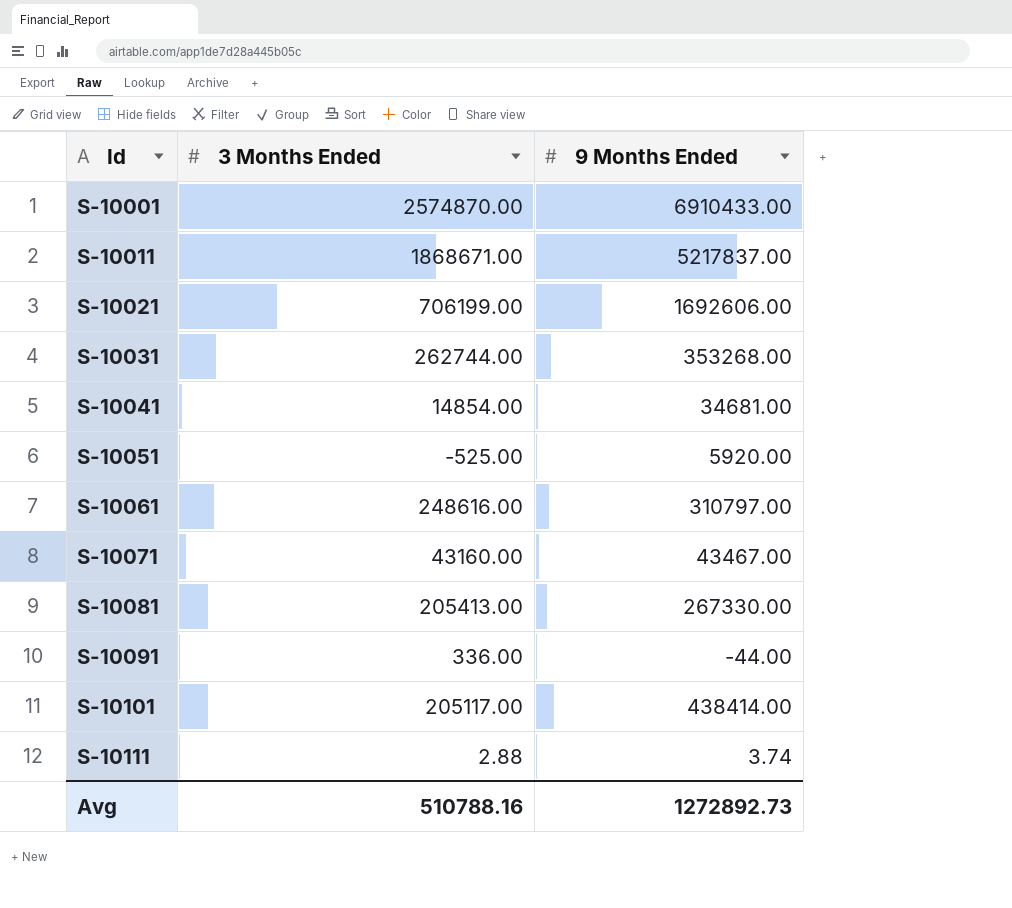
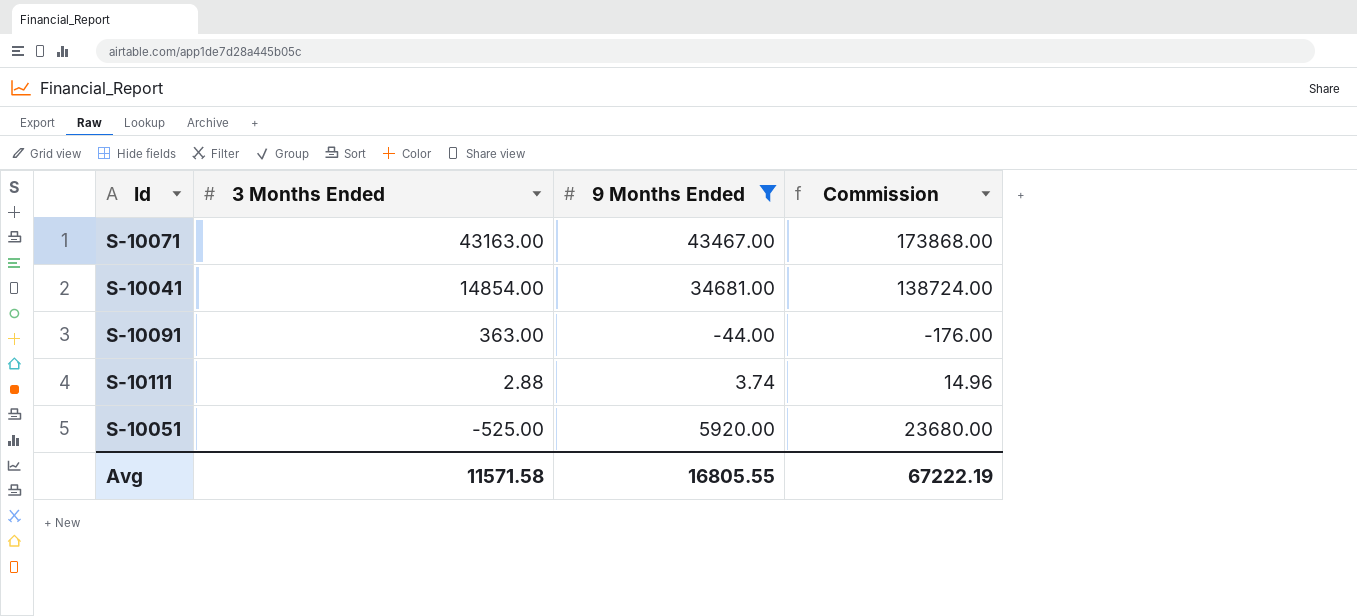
filter: none -> 9 Months Ended <= 43467.00
row order: Id ascending -> 3 Months Ended descending
column Commission | formula: none -> [9 Months Ended] * 4
S-10071 | 3 Months Ended: 43160.00 -> 43163.00
S-10091 | 3 Months Ended: 336.00 -> 363.00
Avg | 3 Months Ended: 510788.16 -> 11571.58
Avg | 9 Months Ended: 1272892.73 -> 16805.55

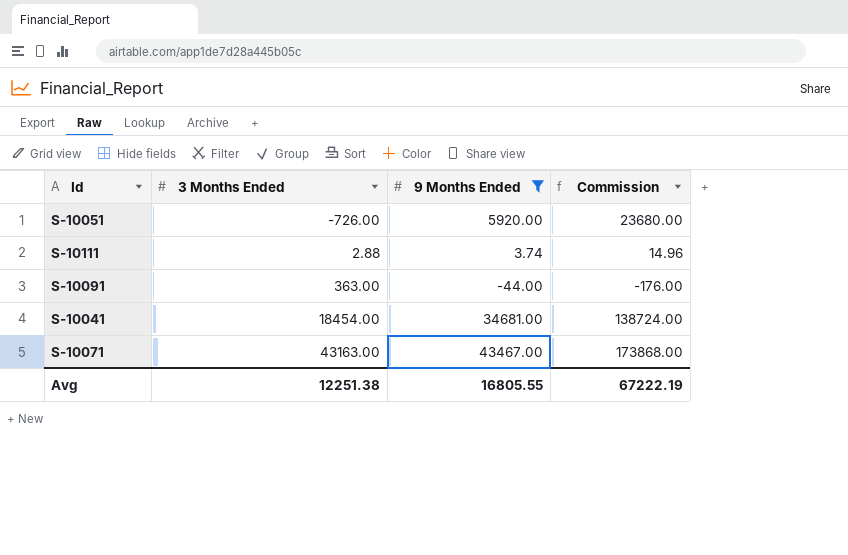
row order: 3 Months Ended descending -> 3 Months Ended ascending
S-10051 | 3 Months Ended: -525.00 -> -726.00
S-10041 | 3 Months Ended: 14854.00 -> 18454.00
Avg | 3 Months Ended: 11571.58 -> 12251.38

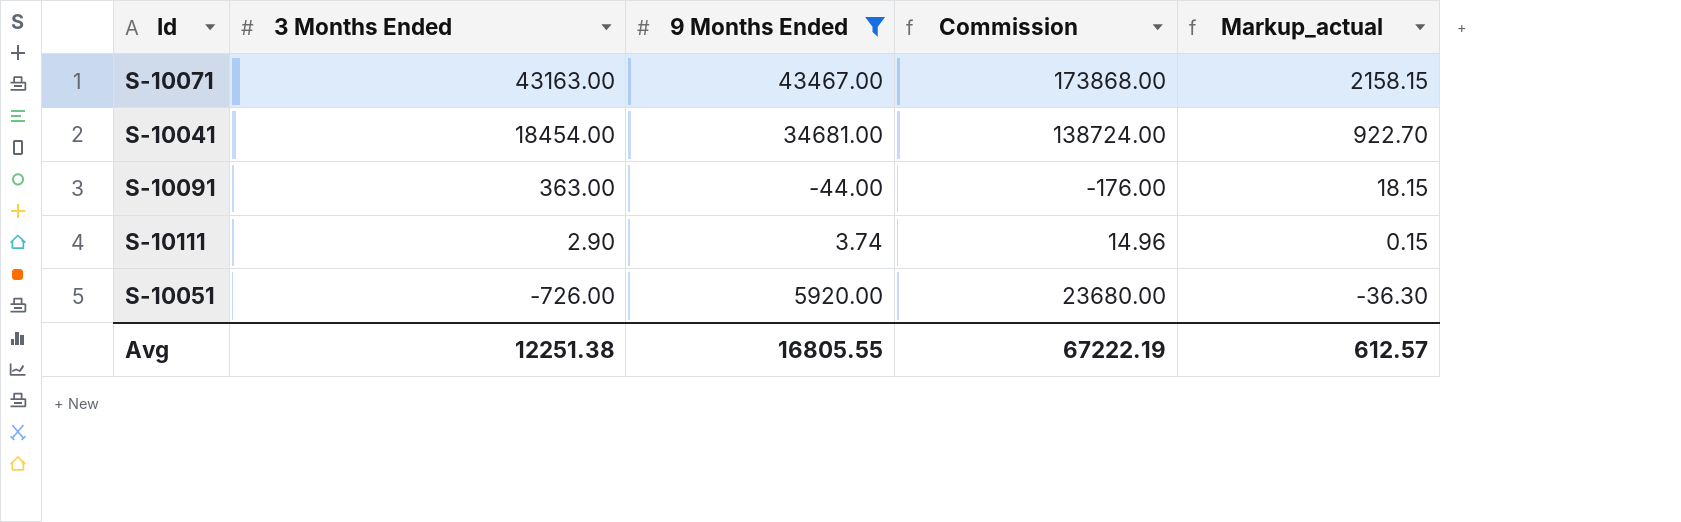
row order: 3 Months Ended ascending -> 3 Months Ended descending
column Markup_actual | formula: none -> [3 Months Ended] * 0.05
S-10111 | 3 Months Ended: 2.88 -> 2.90

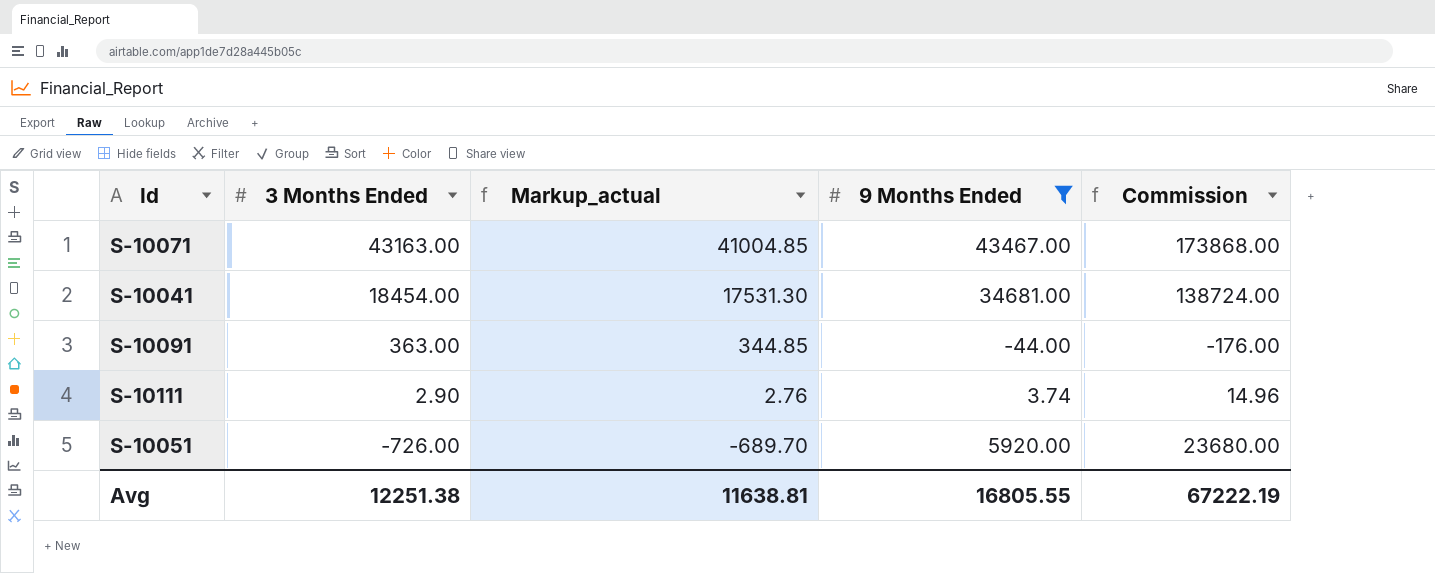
column Markup_actual | formula: [3 Months Ended] * 0.05 -> [3 Months Ended] * 0.95
column Markup_actual | position: 5 -> 3
Avg | Markup_actual: 612.57 -> 11638.81

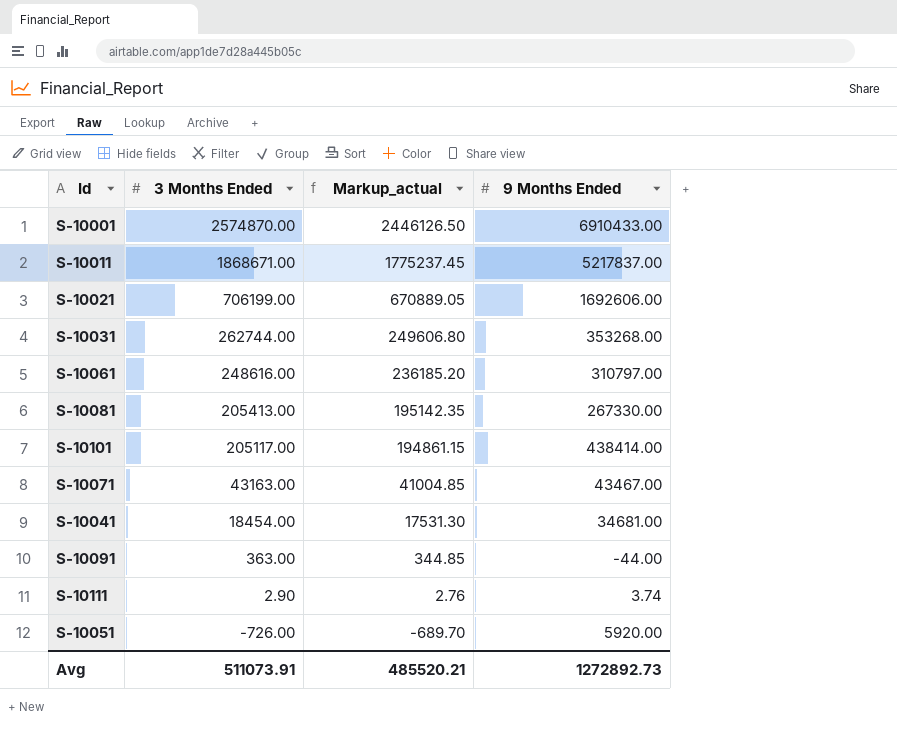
filter: 9 Months Ended <= 43467.00 -> none
column Commission | formula: [9 Months Ended] * 4 -> none
Avg | 3 Months Ended: 12251.38 -> 511073.91
Avg | Markup_actual: 11638.81 -> 485520.21
Avg | 9 Months Ended: 16805.55 -> 1272892.73

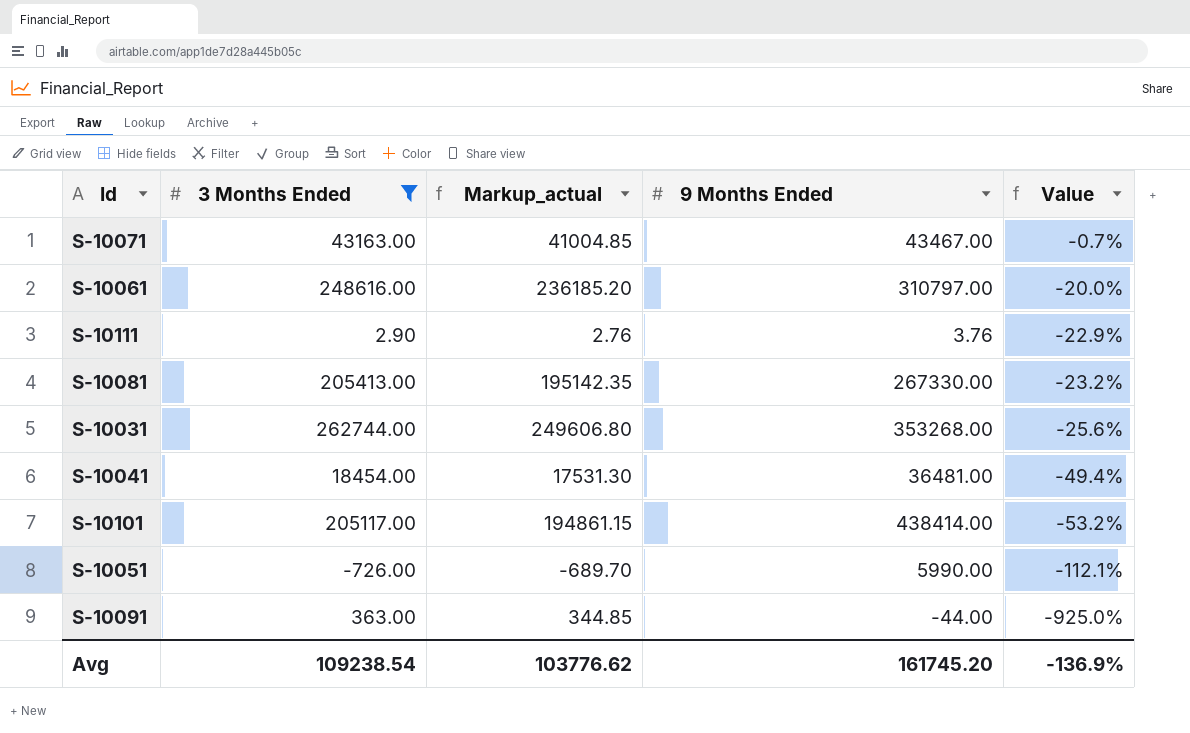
filter: none -> 3 Months Ended <= 262744.00
row order: 3 Months Ended descending -> Value descending
column Value | formula: none -> ([3 Months Ended] - [9 Months Ended]) / [9 Months Ended]
S-10111 | 9 Months Ended: 3.74 -> 3.76
S-10041 | 9 Months Ended: 34681.00 -> 36481.00
S-10051 | 9 Months Ended: 5920.00 -> 5990.00
Avg | 3 Months Ended: 511073.91 -> 109238.54
Avg | Markup_actual: 485520.21 -> 103776.62
Avg | 9 Months Ended: 1272892.73 -> 161745.20

